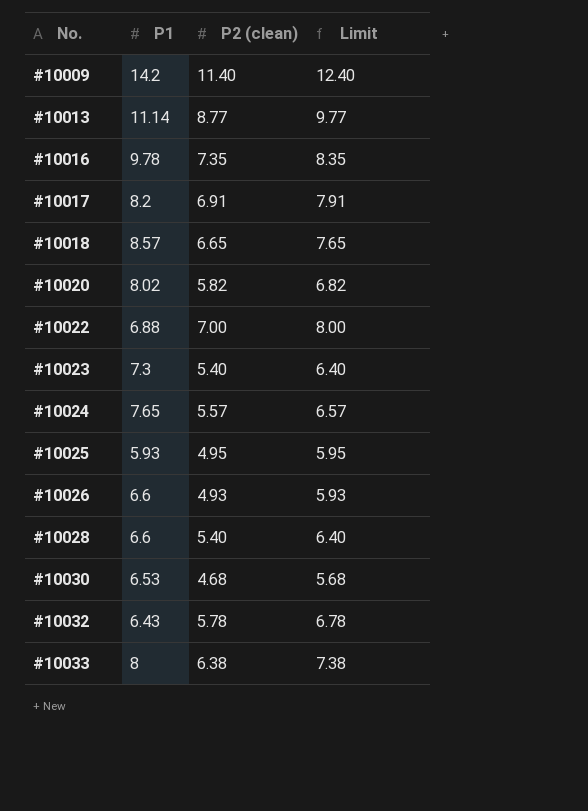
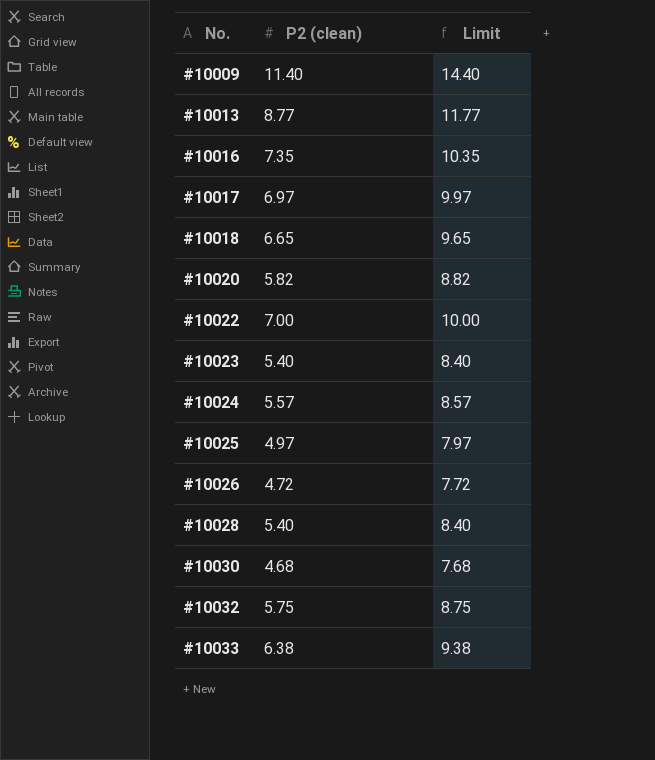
column P1 | position: 2 -> none
column Limit | formula: [P2 (clean)] + 1 -> [P2 (clean)] + 3
#10017 | P2 (clean): 6.91 -> 6.97
#10025 | P2 (clean): 4.95 -> 4.97
#10026 | P2 (clean): 4.93 -> 4.72
#10032 | P2 (clean): 5.78 -> 5.75

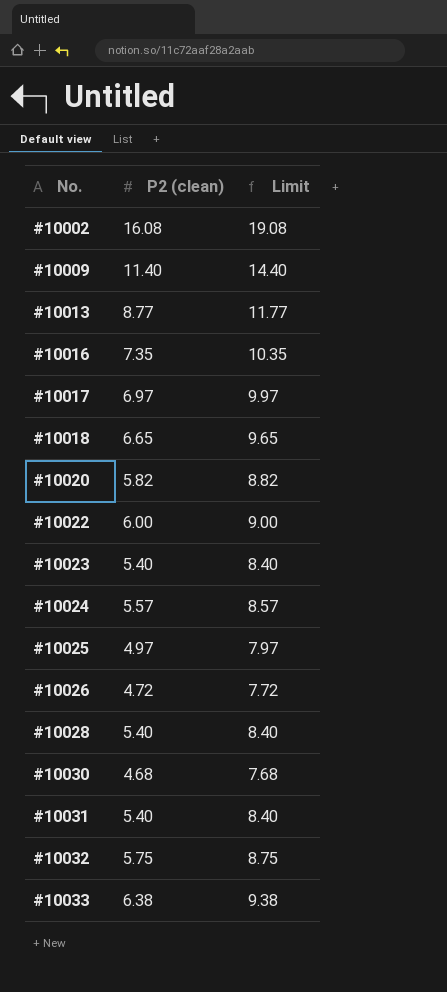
row #10002: none -> 16.08 | 19.08
#10022 | P2 (clean): 7.00 -> 6.00
#10022 | Limit: 10.00 -> 9.00
row #10031: none -> 5.40 | 8.40

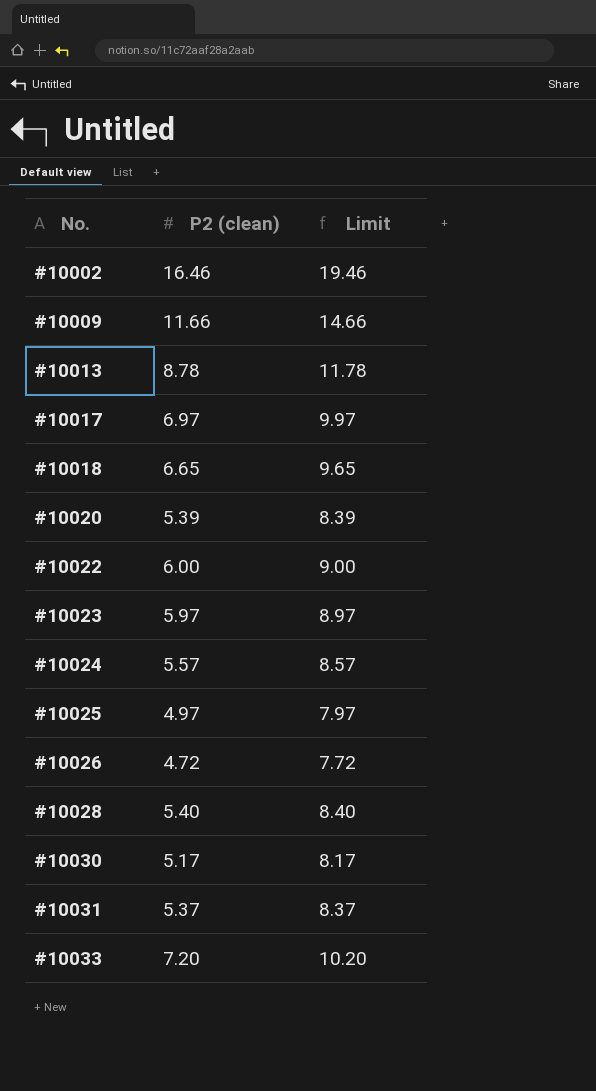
row #10016: 7.35 | 10.35 -> none
row #10032: 5.75 | 8.75 -> none
#10002 | P2 (clean): 16.08 -> 16.46
#10002 | Limit: 19.08 -> 19.46
#10009 | P2 (clean): 11.40 -> 11.66
#10009 | Limit: 14.40 -> 14.66
#10013 | P2 (clean): 8.77 -> 8.78
#10013 | Limit: 11.77 -> 11.78
#10020 | P2 (clean): 5.82 -> 5.39
#10020 | Limit: 8.82 -> 8.39
#10023 | P2 (clean): 5.40 -> 5.97
#10023 | Limit: 8.40 -> 8.97
#10030 | P2 (clean): 4.68 -> 5.17
#10030 | Limit: 7.68 -> 8.17
#10031 | P2 (clean): 5.40 -> 5.37
#10031 | Limit: 8.40 -> 8.37
#10033 | P2 (clean): 6.38 -> 7.20
#10033 | Limit: 9.38 -> 10.20

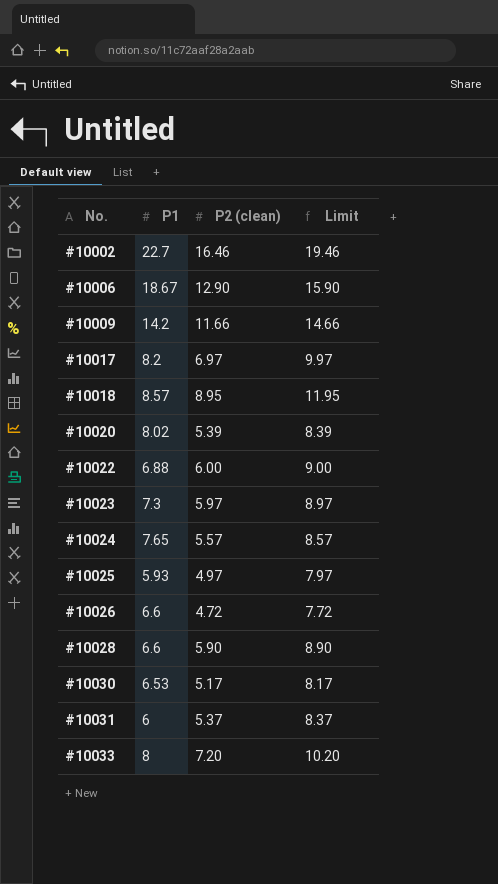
column P1 | position: none -> 2
row #10013: 8.78 | 11.78 -> none
row #10006: none -> 18.67 | 12.90 | 15.90
#10018 | P2 (clean): 6.65 -> 8.95
#10018 | Limit: 9.65 -> 11.95
#10028 | P2 (clean): 5.40 -> 5.90
#10028 | Limit: 8.40 -> 8.90

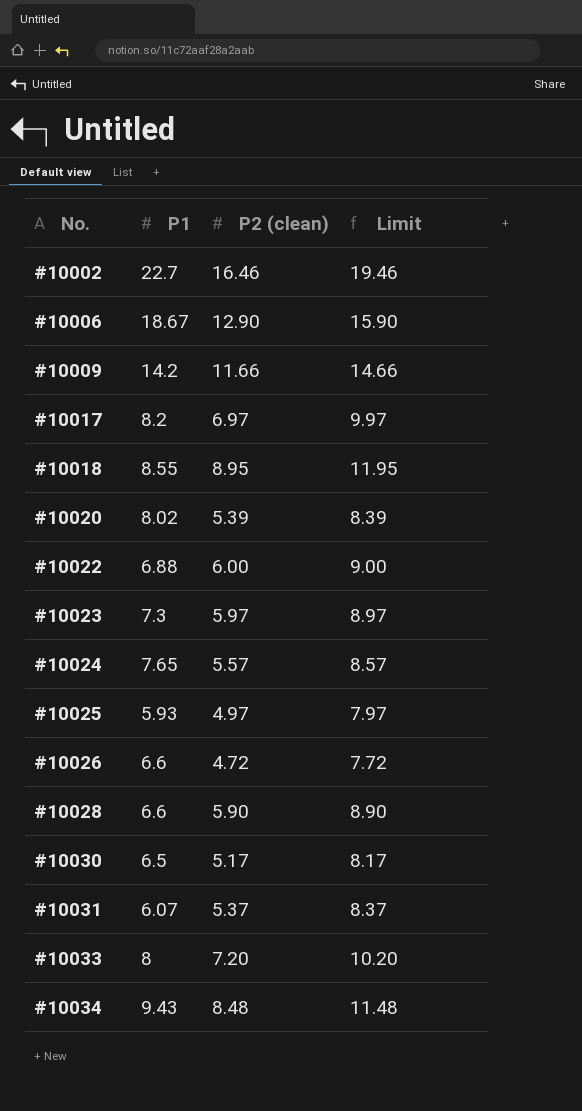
#10018 | P1: 8.57 -> 8.55
#10030 | P1: 6.53 -> 6.5
#10031 | P1: 6 -> 6.07
row #10034: none -> 9.43 | 8.48 | 11.48

